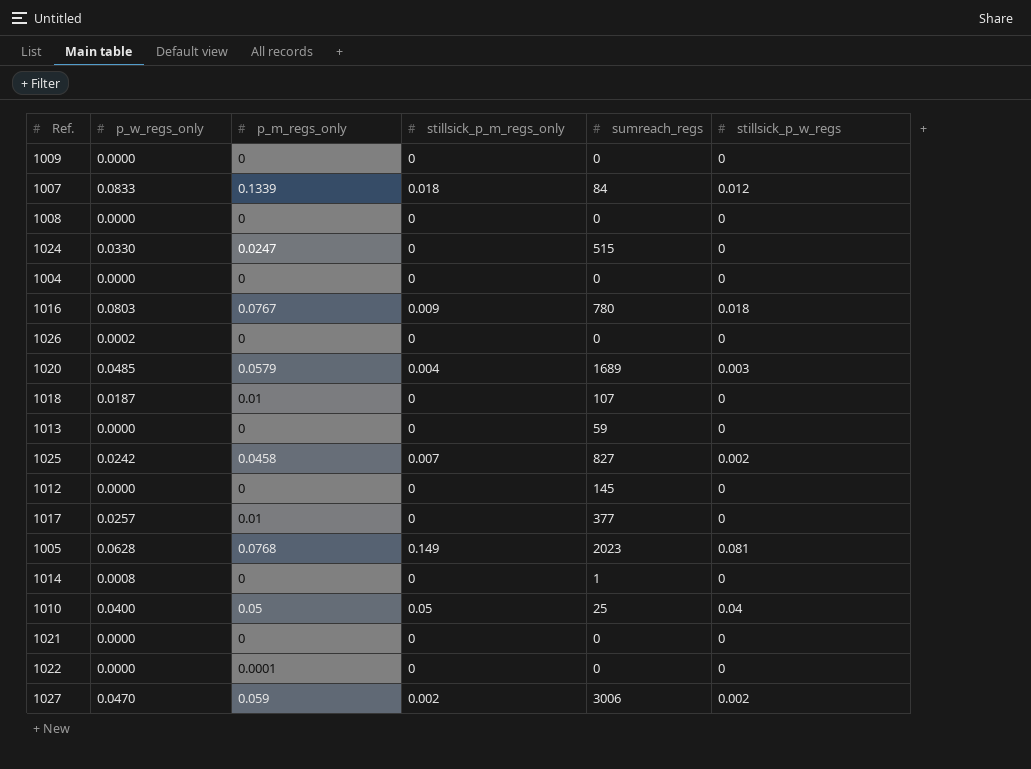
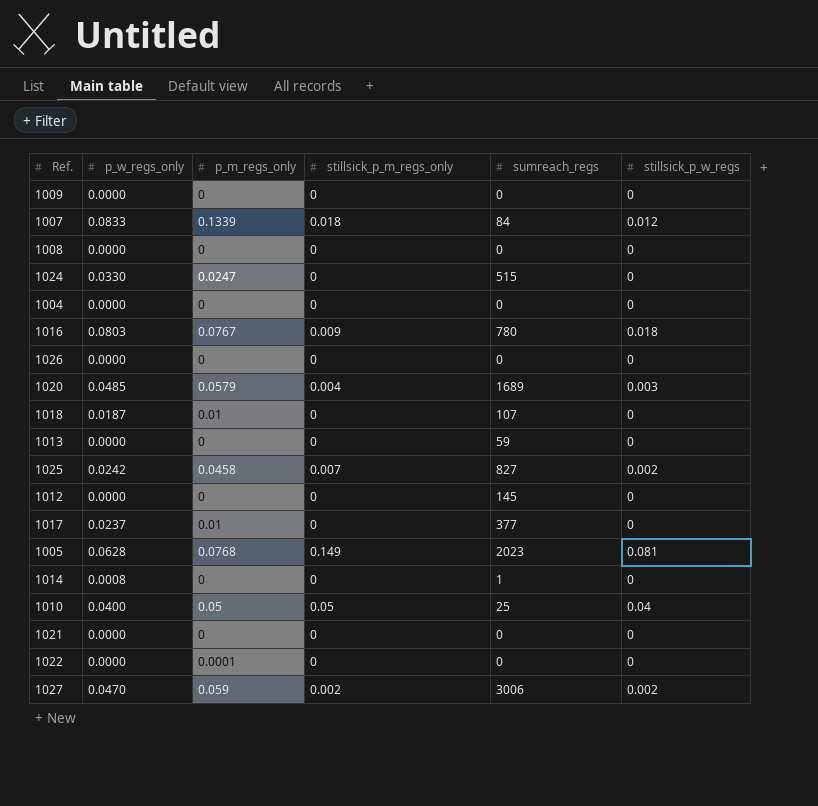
1026 | p_w_regs_only: 0.0002 -> 0.0000
1017 | p_w_regs_only: 0.0257 -> 0.0237

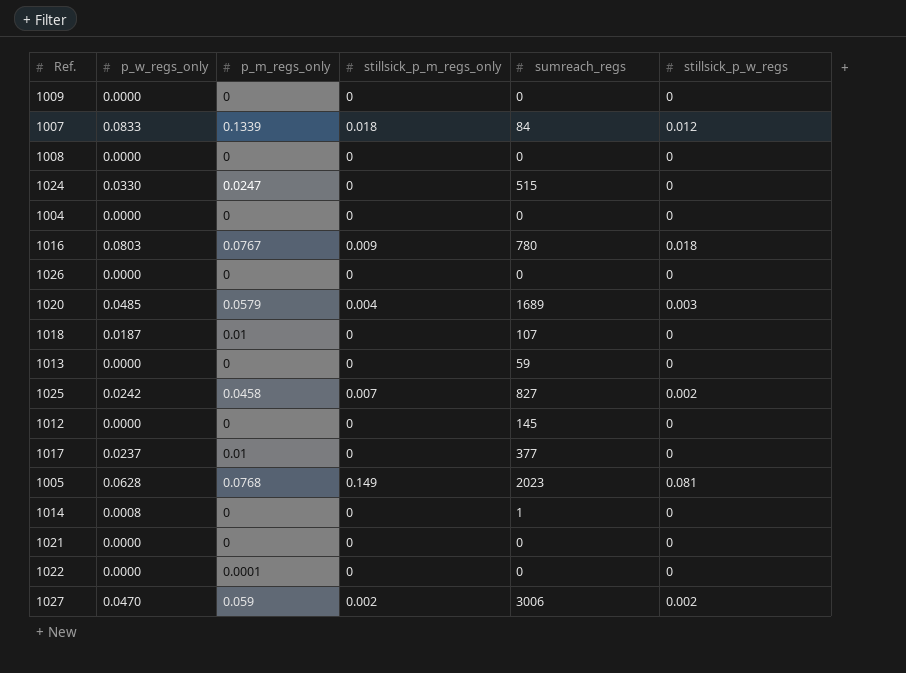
row 1010: 0.0400 | 0.05 | 0.05 | 25 | 0.04 -> none

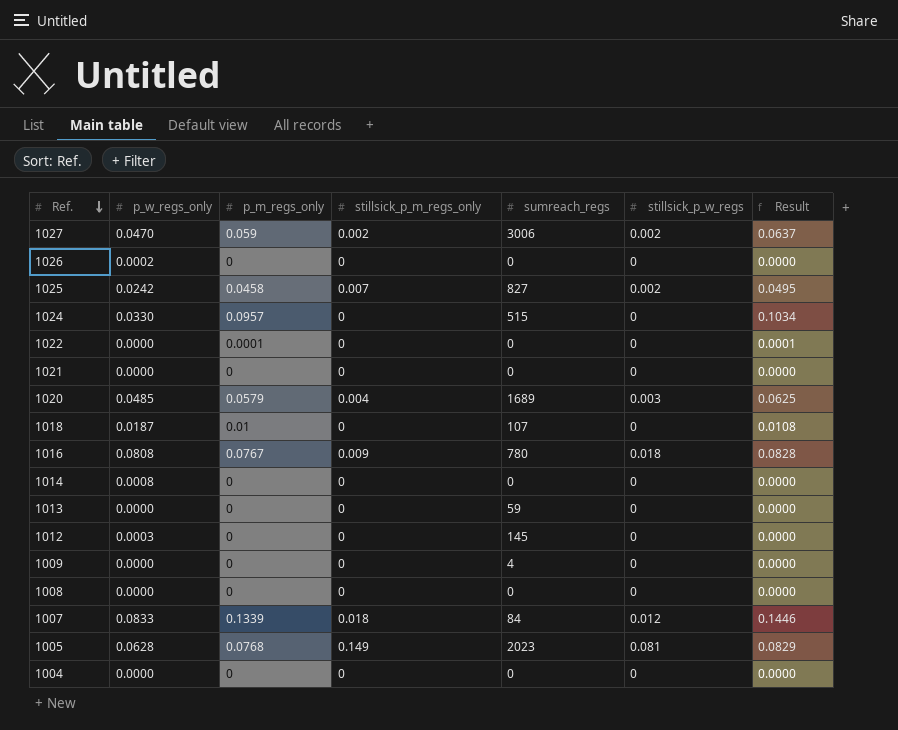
row order: none -> Ref. descending
column Result | formula: none -> [p_m_regs_only] * 1.08
row 1017: 0.0237 | 0.01 | 0 | 377 | 0 -> none
1026 | p_w_regs_only: 0.0000 -> 0.0002
1024 | p_m_regs_only: 0.0247 -> 0.0957
1016 | p_w_regs_only: 0.0803 -> 0.0808
1014 | sumreach_regs: 1 -> 0
1012 | p_w_regs_only: 0.0000 -> 0.0003
1009 | sumreach_regs: 0 -> 4

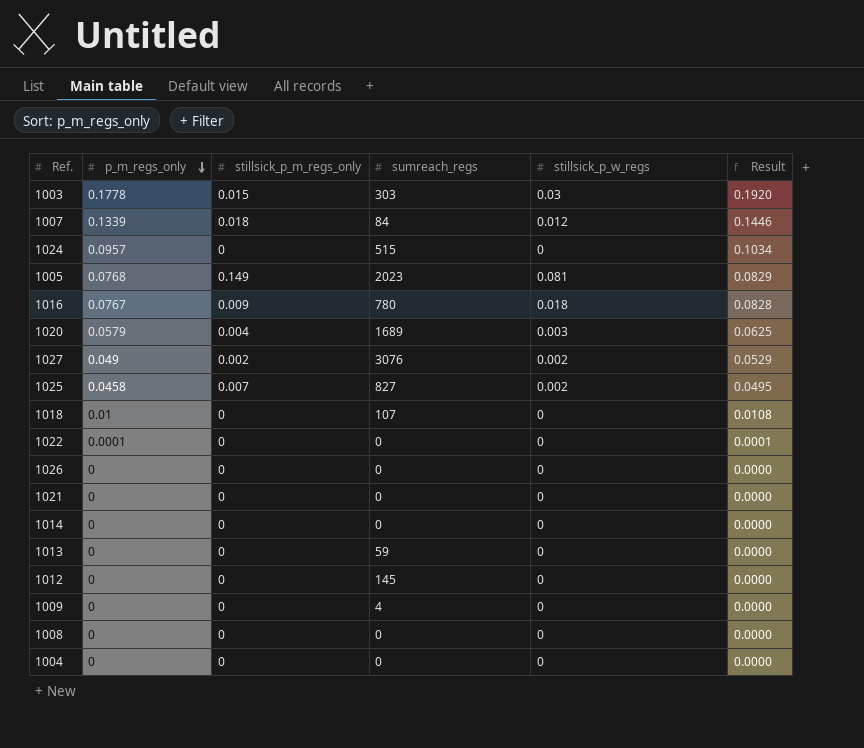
row order: Ref. descending -> p_m_regs_only descending
column p_w_regs_only | position: 2 -> none
row 1003: none -> 0.1778 | 0.015 | 303 | 0.03 | 0.1920
1027 | p_m_regs_only: 0.059 -> 0.049
1027 | sumreach_regs: 3006 -> 3076
1027 | Result: 0.0637 -> 0.0529

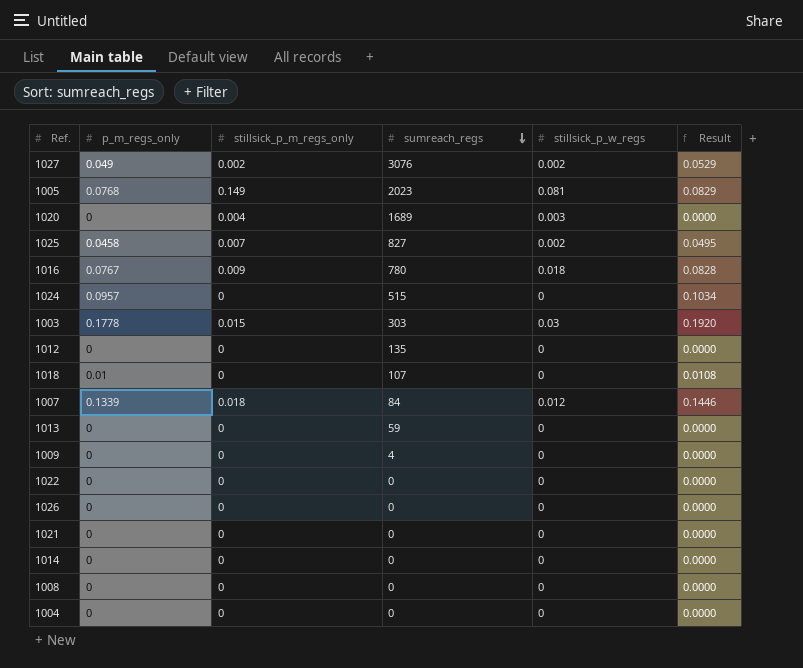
row order: p_m_regs_only descending -> sumreach_regs descending
1020 | p_m_regs_only: 0.0579 -> 0
1020 | Result: 0.0625 -> 0.0000
1012 | sumreach_regs: 145 -> 135
1022 | p_m_regs_only: 0.0001 -> 0
1022 | Result: 0.0001 -> 0.0000

